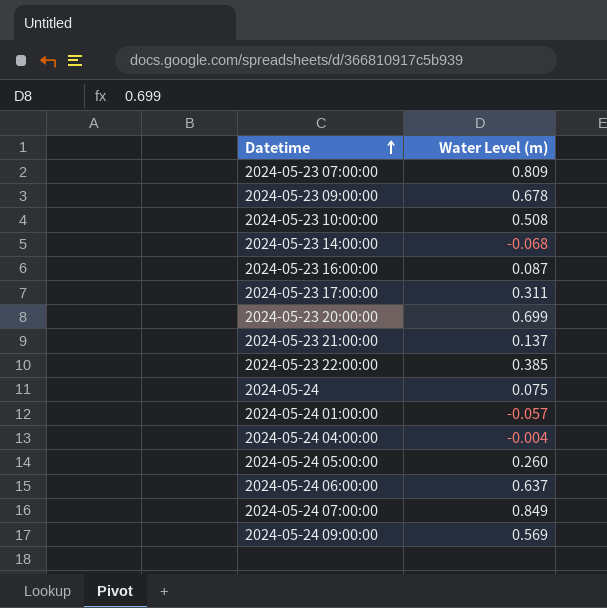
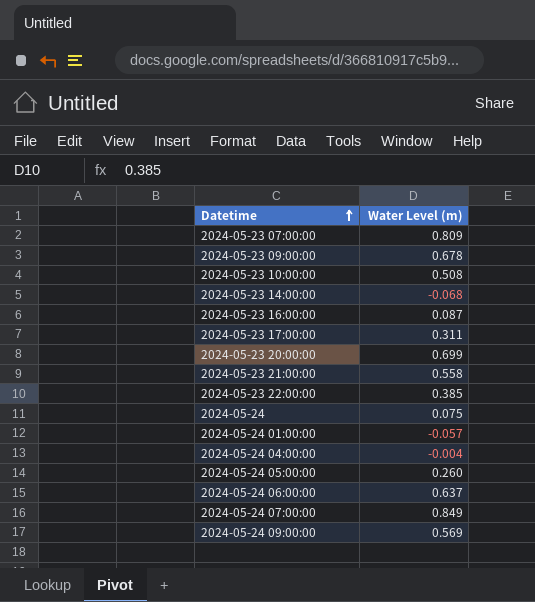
2024-05-23 21:00:00 | Water Level (m): 0.137 -> 0.558

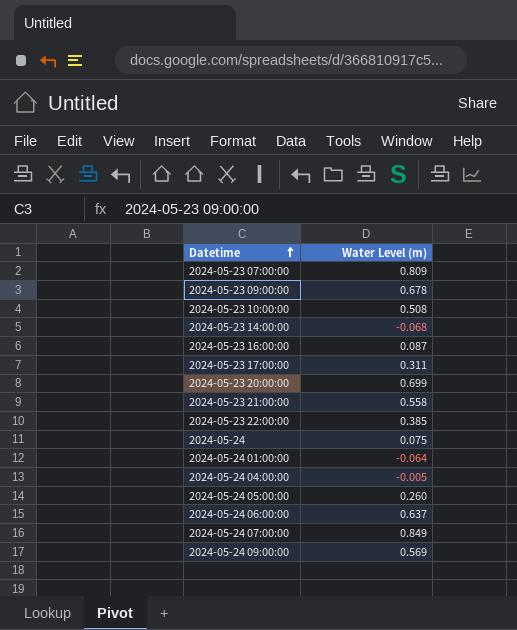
2024-05-24 01:00:00 | Water Level (m): -0.057 -> -0.064
2024-05-24 04:00:00 | Water Level (m): -0.004 -> -0.005

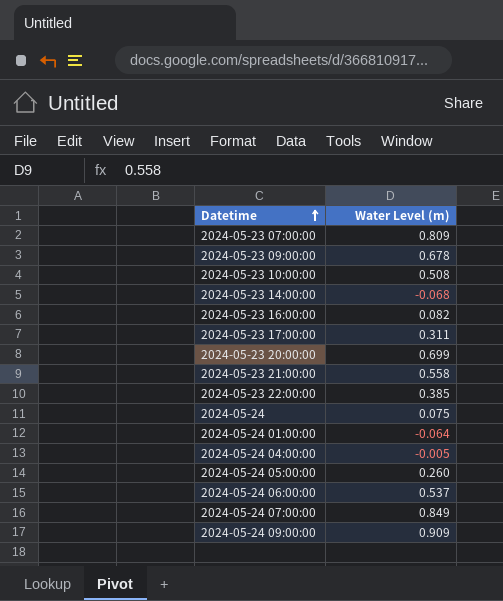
2024-05-23 16:00:00 | Water Level (m): 0.087 -> 0.082
2024-05-24 06:00:00 | Water Level (m): 0.637 -> 0.537
2024-05-24 09:00:00 | Water Level (m): 0.569 -> 0.909

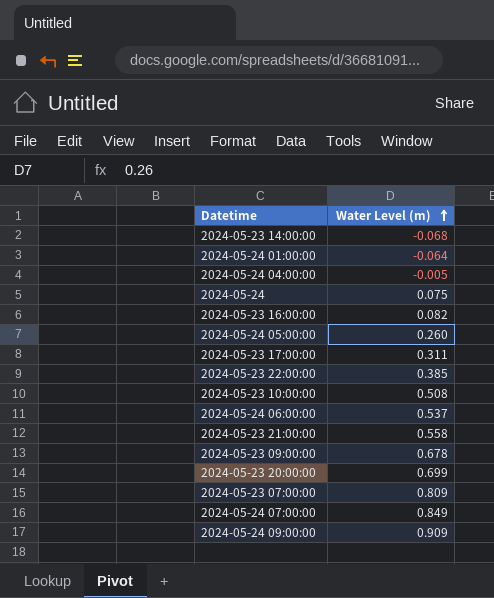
row order: Datetime ascending -> Water Level (m) ascending

